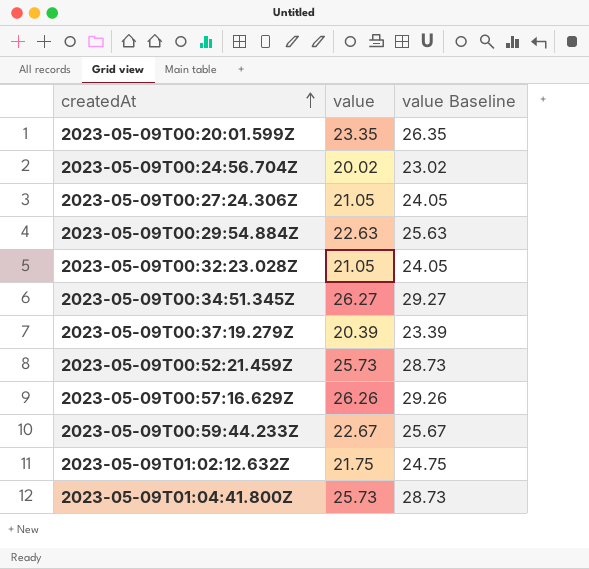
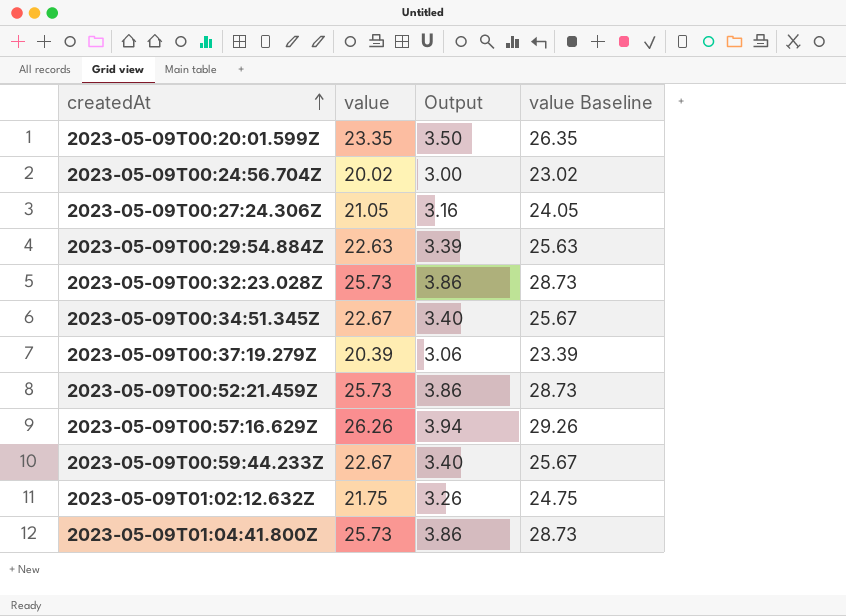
column Output | formula: none -> [value] * 0.15
2023-05-09T00:32:23.028Z | value: 21.05 -> 25.73
2023-05-09T00:32:23.028Z | value Baseline: 24.05 -> 28.73
2023-05-09T00:34:51.345Z | value: 26.27 -> 22.67
2023-05-09T00:34:51.345Z | value Baseline: 29.27 -> 25.67

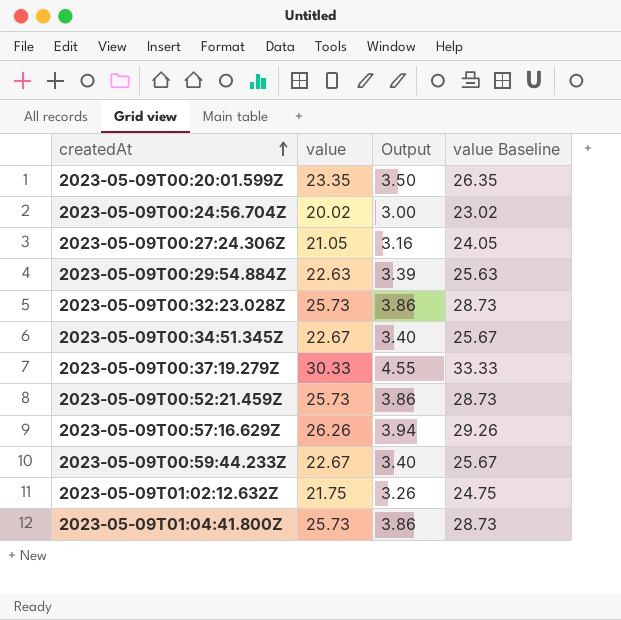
2023-05-09T00:37:19.279Z | value: 20.39 -> 30.33
2023-05-09T00:37:19.279Z | Output: 3.06 -> 4.55
2023-05-09T00:37:19.279Z | value Baseline: 23.39 -> 33.33

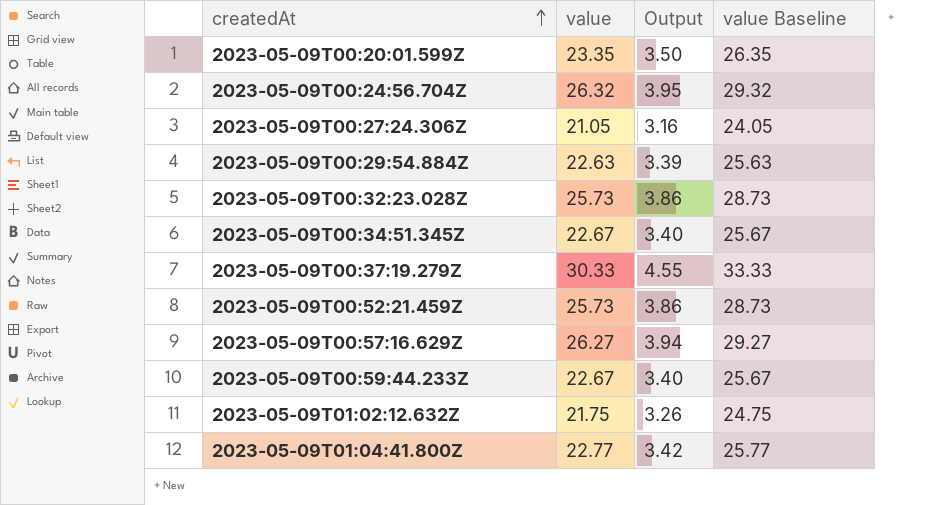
2023-05-09T00:24:56.704Z | value: 20.02 -> 26.32
2023-05-09T00:24:56.704Z | Output: 3.00 -> 3.95
2023-05-09T00:24:56.704Z | value Baseline: 23.02 -> 29.32
2023-05-09T00:57:16.629Z | value: 26.26 -> 26.27
2023-05-09T00:57:16.629Z | value Baseline: 29.26 -> 29.27
2023-05-09T01:04:41.800Z | value: 25.73 -> 22.77
2023-05-09T01:04:41.800Z | Output: 3.86 -> 3.42
2023-05-09T01:04:41.800Z | value Baseline: 28.73 -> 25.77

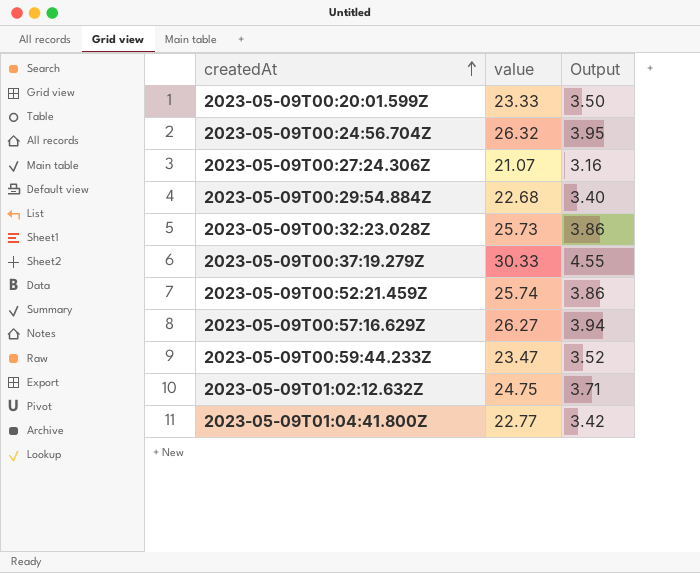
column value Baseline | formula: [value] + 3 -> none
row 2023-05-09T00:34:51.345Z: 22.67 | 3.40 | 25.67 -> none
2023-05-09T00:20:01.599Z | value: 23.35 -> 23.33
2023-05-09T00:27:24.306Z | value: 21.05 -> 21.07
2023-05-09T00:29:54.884Z | value: 22.63 -> 22.68
2023-05-09T00:29:54.884Z | Output: 3.39 -> 3.40
2023-05-09T00:52:21.459Z | value: 25.73 -> 25.74
2023-05-09T00:59:44.233Z | value: 22.67 -> 23.47
2023-05-09T00:59:44.233Z | Output: 3.40 -> 3.52
2023-05-09T01:02:12.632Z | value: 21.75 -> 24.75
2023-05-09T01:02:12.632Z | Output: 3.26 -> 3.71

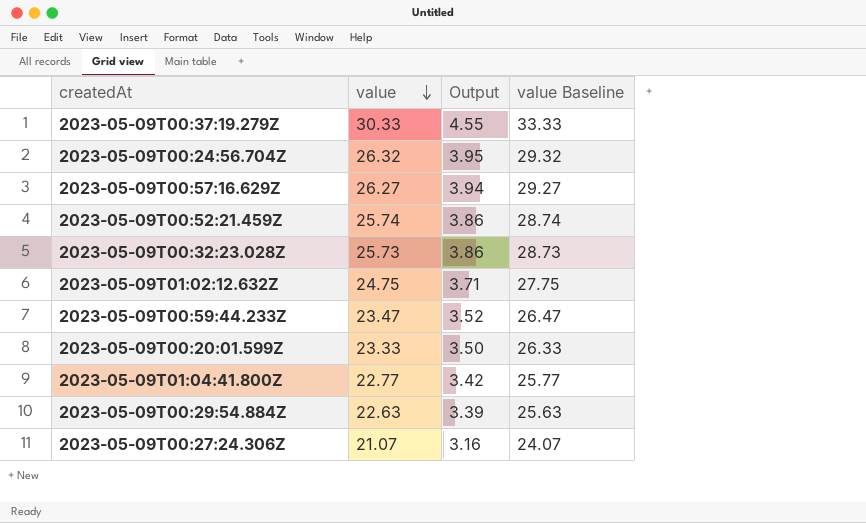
row order: createdAt ascending -> value descending
column value Baseline | formula: none -> [value] + 3
2023-05-09T00:29:54.884Z | value: 22.68 -> 22.63
2023-05-09T00:29:54.884Z | Output: 3.40 -> 3.39

